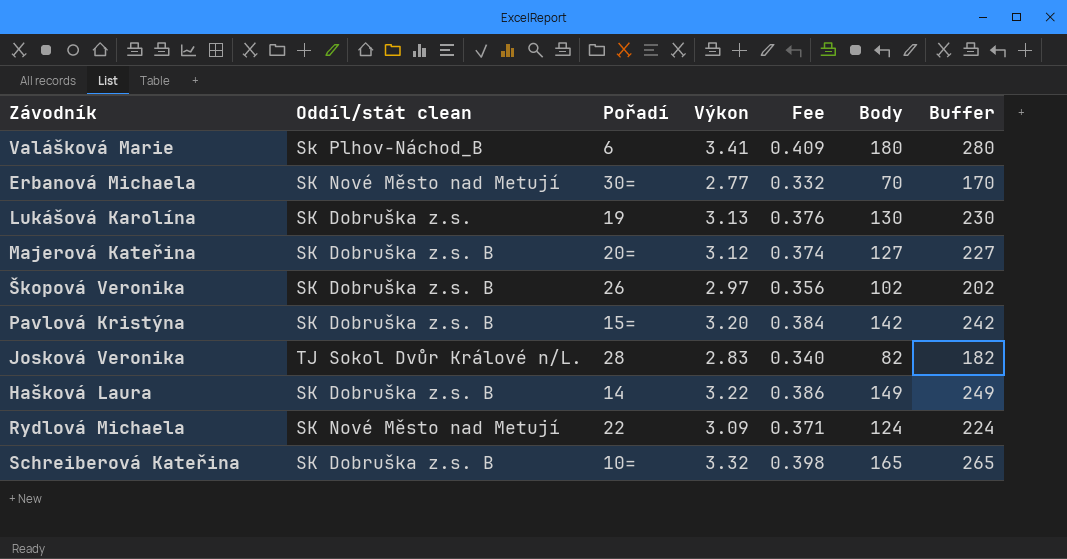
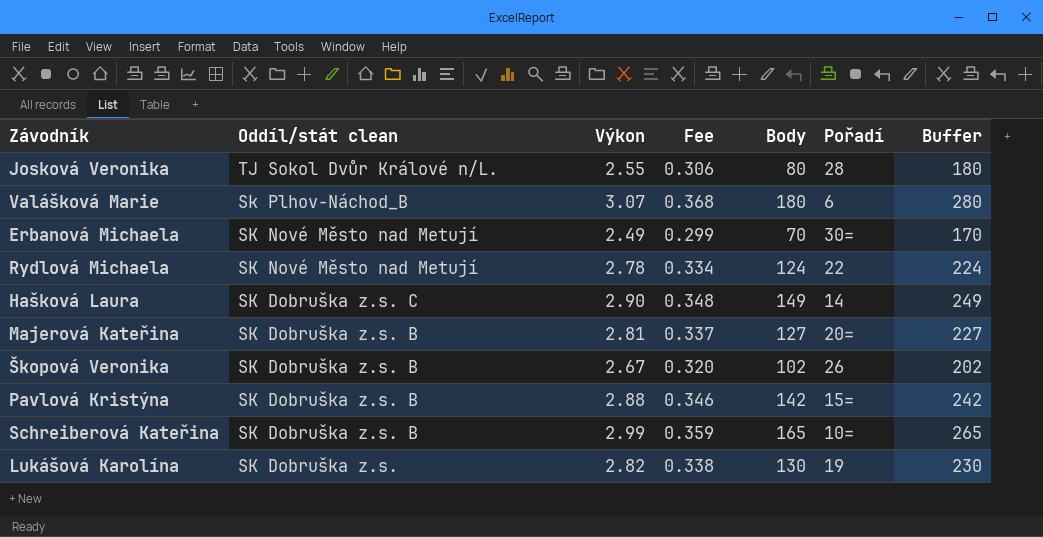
row order: none -> Oddíl/stát clean descending
column Pořadí | position: 3 -> 6
Josková Veronika | Výkon: 2.83 -> 2.55
Josková Veronika | Fee: 0.340 -> 0.306
Josková Veronika | Body: 82 -> 80
Josková Veronika | Buffer: 182 -> 180
Valášková Marie | Výkon: 3.41 -> 3.07
Valášková Marie | Fee: 0.409 -> 0.368
Erbanová Michaela | Výkon: 2.77 -> 2.49
Erbanová Michaela | Fee: 0.332 -> 0.299
Rydlová Michaela | Výkon: 3.09 -> 2.78
Rydlová Michaela | Fee: 0.371 -> 0.334
Hašková Laura | Oddíl/stát clean: SK Dobruška z.s. B -> SK Dobruška z.s. C
Hašková Laura | Výkon: 3.22 -> 2.90
Hašková Laura | Fee: 0.386 -> 0.348
Majerová Kateřina | Výkon: 3.12 -> 2.81
Majerová Kateřina | Fee: 0.374 -> 0.337
Škopová Veronika | Výkon: 2.97 -> 2.67
Škopová Veronika | Fee: 0.356 -> 0.320
Pavlová Kristýna | Výkon: 3.20 -> 2.88
Pavlová Kristýna | Fee: 0.384 -> 0.346
Schreiberová Kateřina | Výkon: 3.32 -> 2.99
Schreiberová Kateřina | Fee: 0.398 -> 0.359
Lukášová Karolína | Výkon: 3.13 -> 2.82
Lukášová Karolína | Fee: 0.376 -> 0.338

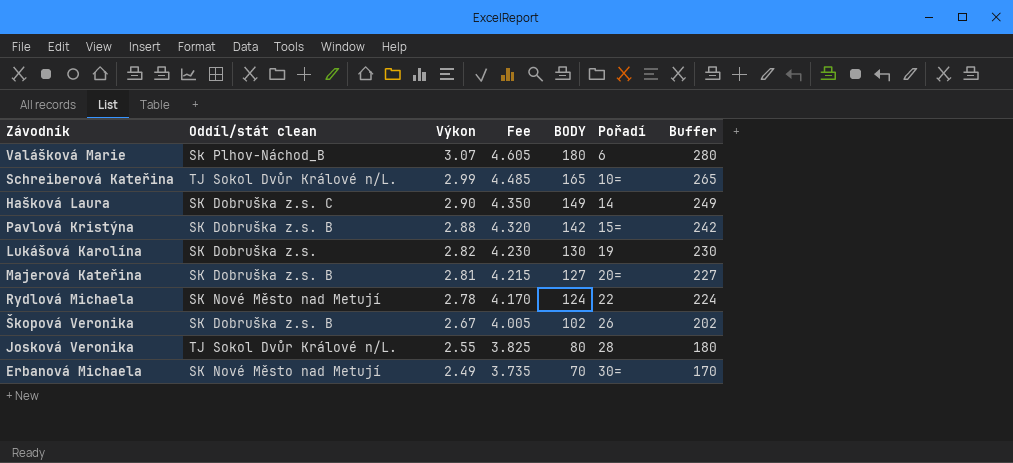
row order: Oddíl/stát clean descending -> Výkon descending
column Fee | formula: [Výkon] * 0.12 -> [Výkon] * 1.5
column name: Body -> BODY
Schreiberová Kateřina | Oddíl/stát clean: SK Dobruška z.s. B -> TJ Sokol Dvůr Králové n/L.

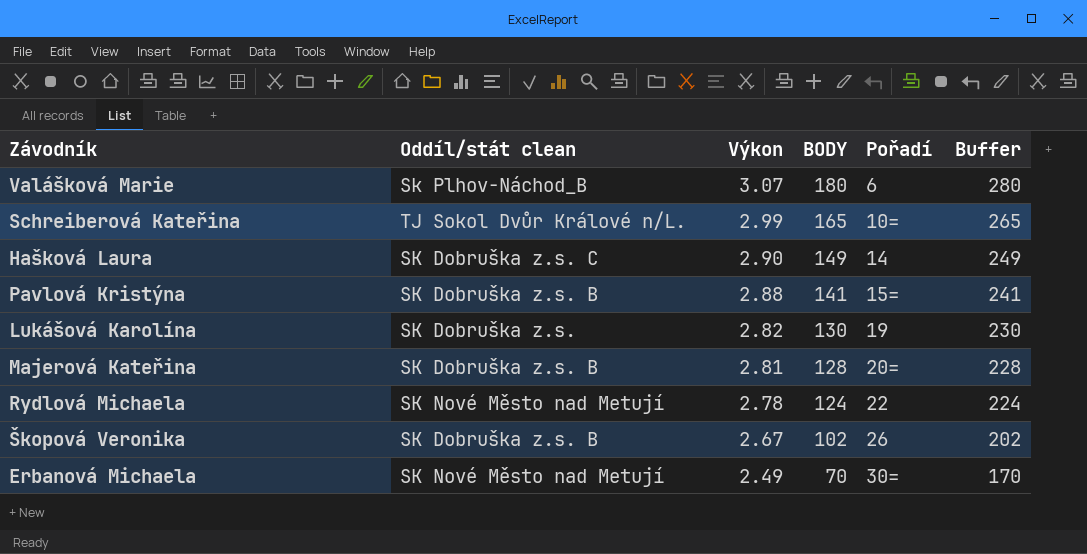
column Fee | formula: [Výkon] * 1.5 -> none
row Josková Veronika: TJ Sokol Dvůr Králové n/L. | 2.55 | 3.825 | 80 | 28 | 180 -> none
Pavlová Kristýna | BODY: 142 -> 141
Pavlová Kristýna | Buffer: 242 -> 241
Majerová Kateřina | BODY: 127 -> 128
Majerová Kateřina | Buffer: 227 -> 228

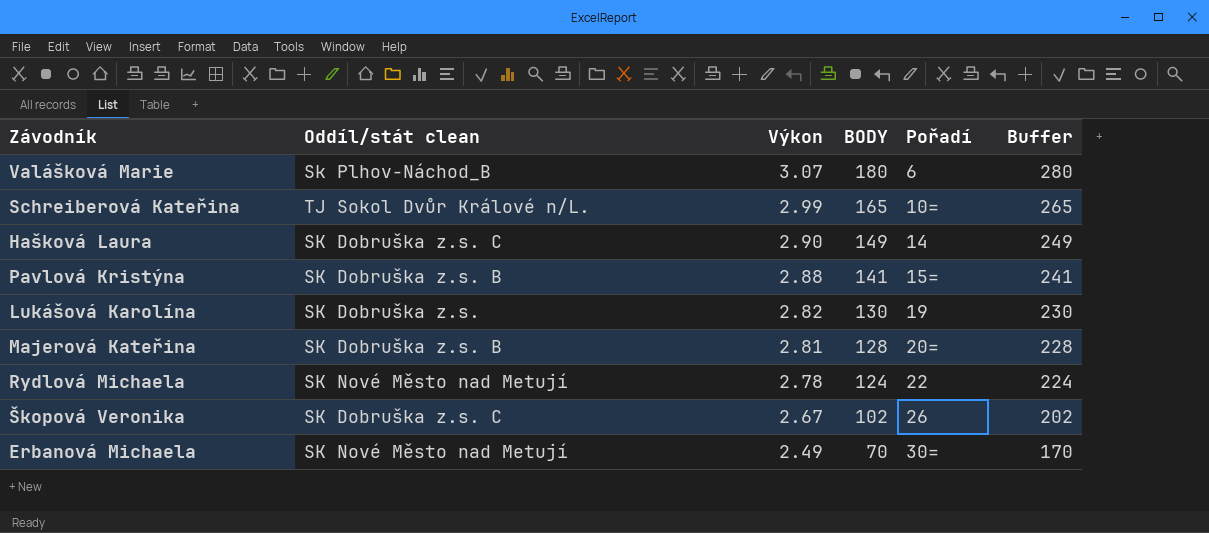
Škopová Veronika | Oddíl/stát clean: SK Dobruška z.s. B -> SK Dobruška z.s. C

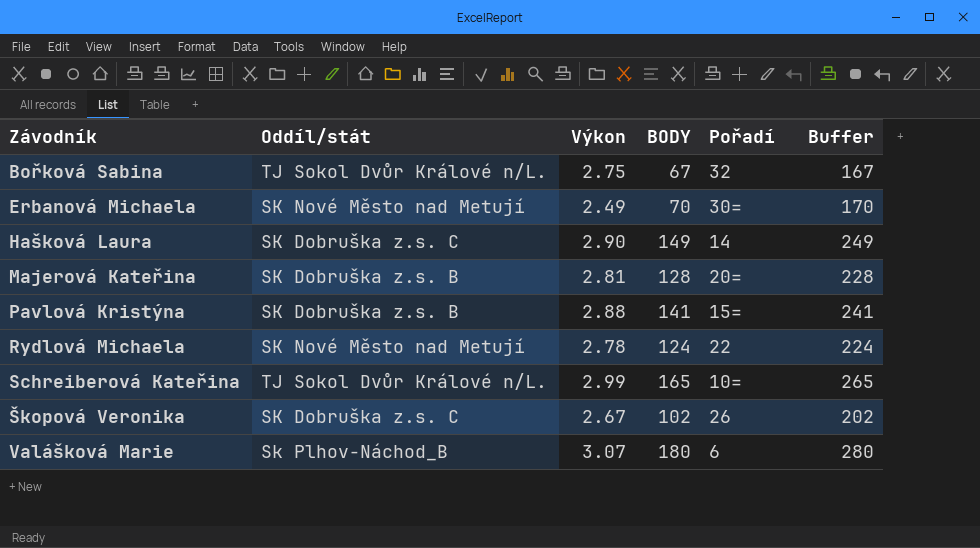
row order: Výkon descending -> Závodník ascending
column name: Oddíl/stát clean -> Oddíl/stát
row Lukášová Karolína: SK Dobruška z.s. | 2.82 | 130 | 19 | 230 -> none
row Bořková Sabina: none -> TJ Sokol Dvůr Králové n/L. | 2.75 | 67 | 32 | 167

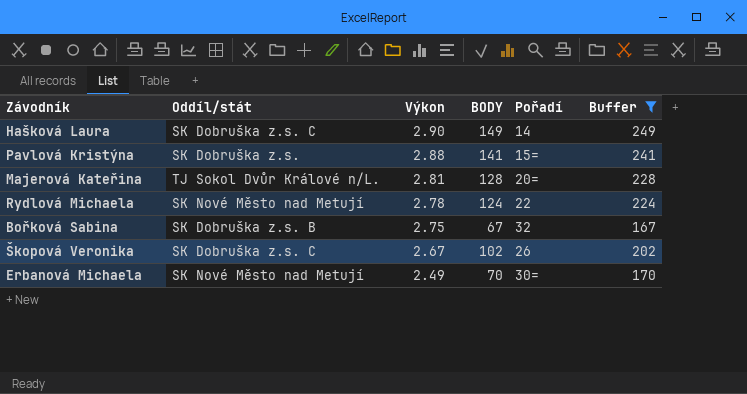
filter: none -> Buffer <= 249
row order: Závodník ascending -> Výkon descending
Pavlová Kristýna | Oddíl/stát: SK Dobruška z.s. B -> SK Dobruška z.s.
Majerová Kateřina | Oddíl/stát: SK Dobruška z.s. B -> TJ Sokol Dvůr Králové n/L.
Bořková Sabina | Oddíl/stát: TJ Sokol Dvůr Králové n/L. -> SK Dobruška z.s. B

